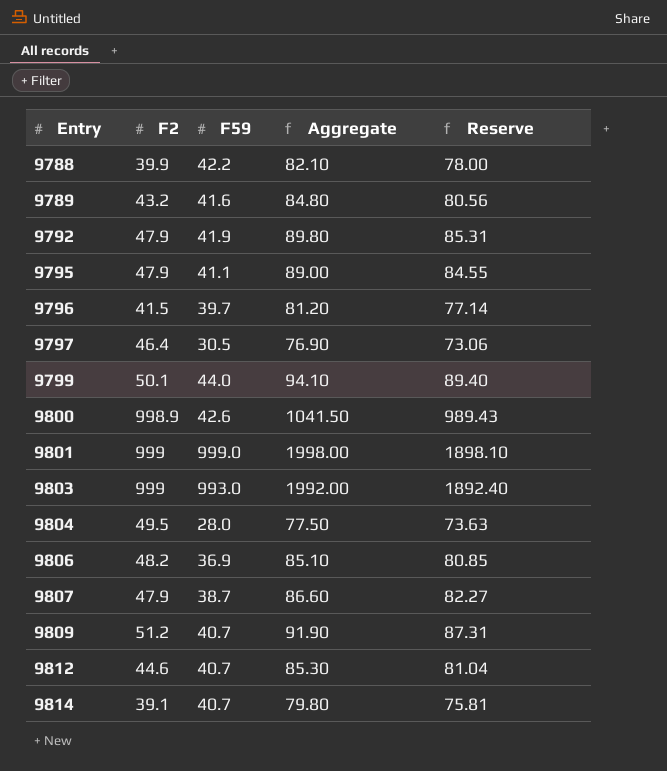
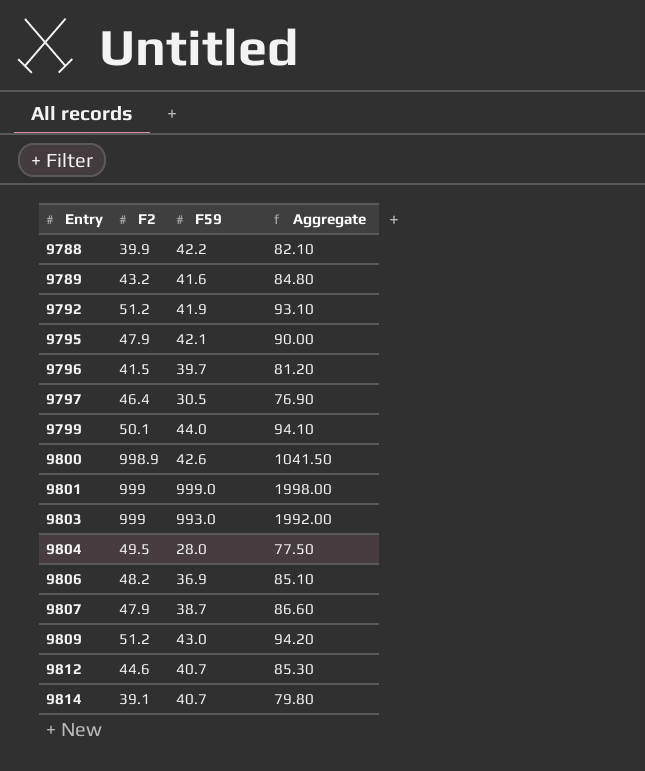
column Reserve | formula: [Aggregate] * 0.95 -> none
9792 | F2: 47.9 -> 51.2
9792 | Aggregate: 89.80 -> 93.10
9795 | F59: 41.1 -> 42.1
9795 | Aggregate: 89.00 -> 90.00
9809 | F59: 40.7 -> 43.0
9809 | Aggregate: 91.90 -> 94.20

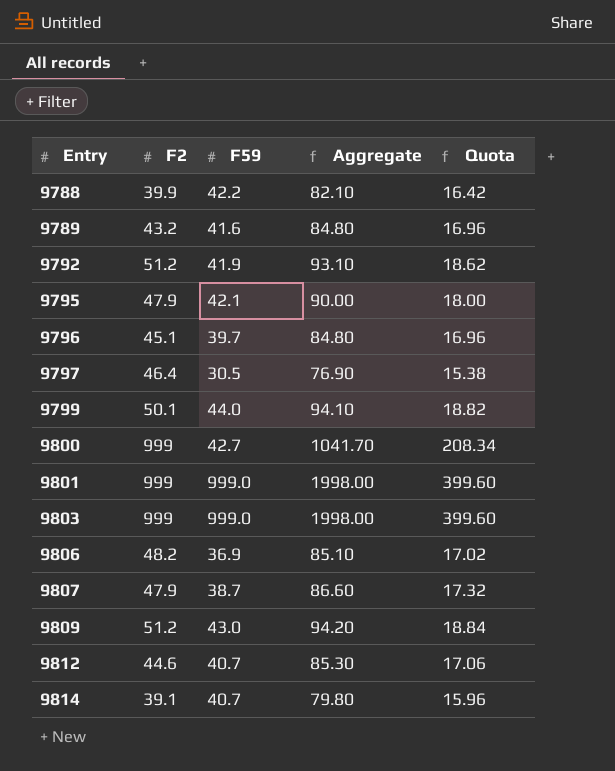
column Quota | formula: none -> [Aggregate] * 0.2
row 9804: 49.5 | 28.0 | 77.50 -> none
9796 | F2: 41.5 -> 45.1
9796 | Aggregate: 81.20 -> 84.80
9800 | F2: 998.9 -> 999
9800 | F59: 42.6 -> 42.7
9800 | Aggregate: 1041.50 -> 1041.70
9803 | F59: 993.0 -> 999.0
9803 | Aggregate: 1992.00 -> 1998.00

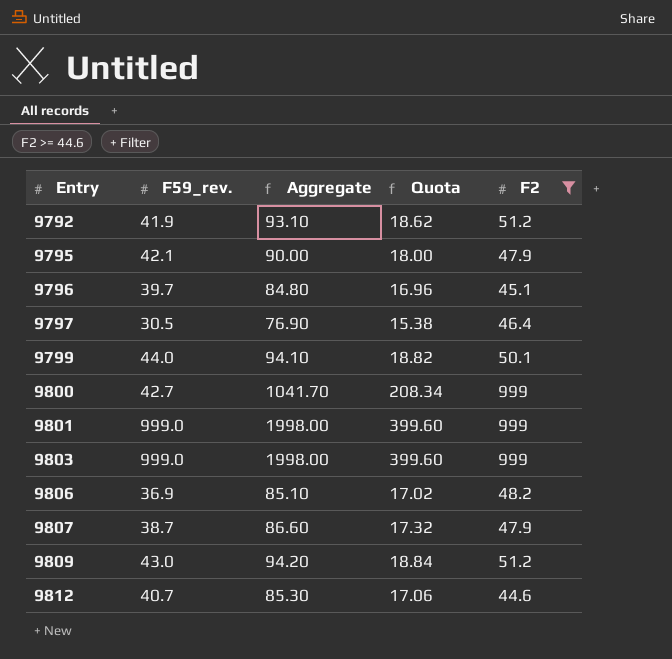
filter: none -> F2 >= 44.6
column name: F59 -> F59_rev.
column F2 | position: 2 -> 5

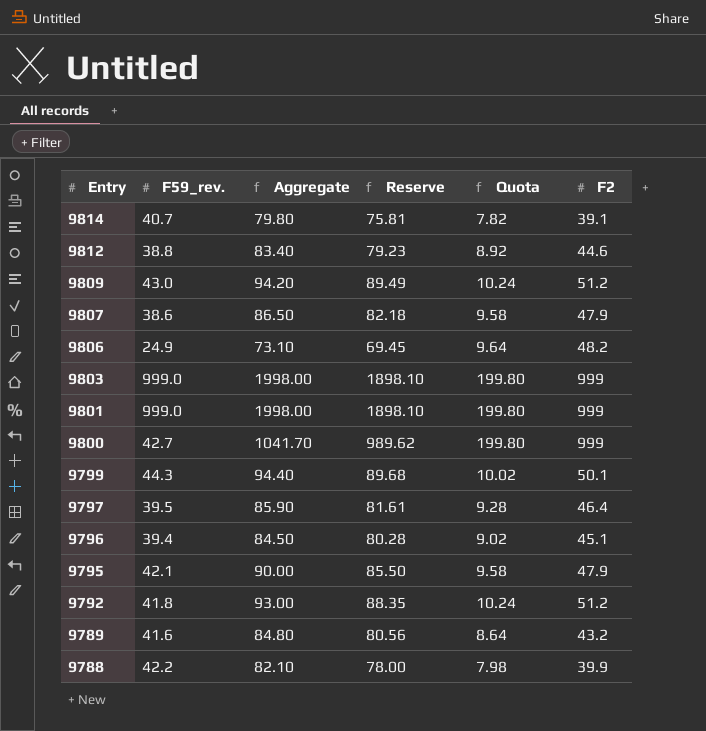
filter: F2 >= 44.6 -> none
row order: Entry ascending -> Entry descending
column Reserve | formula: none -> [Aggregate] * 0.95
column Quota | formula: [Aggregate] * 0.2 -> [F2] * 0.2
9812 | F59_rev.: 40.7 -> 38.8
9812 | Aggregate: 85.30 -> 83.40
9807 | F59_rev.: 38.7 -> 38.6
9807 | Aggregate: 86.60 -> 86.50
9806 | F59_rev.: 36.9 -> 24.9
9806 | Aggregate: 85.10 -> 73.10
9799 | F59_rev.: 44.0 -> 44.3
9799 | Aggregate: 94.10 -> 94.40
9797 | F59_rev.: 30.5 -> 39.5
9797 | Aggregate: 76.90 -> 85.90
9796 | F59_rev.: 39.7 -> 39.4
9796 | Aggregate: 84.80 -> 84.50
9792 | F59_rev.: 41.9 -> 41.8
9792 | Aggregate: 93.10 -> 93.00

